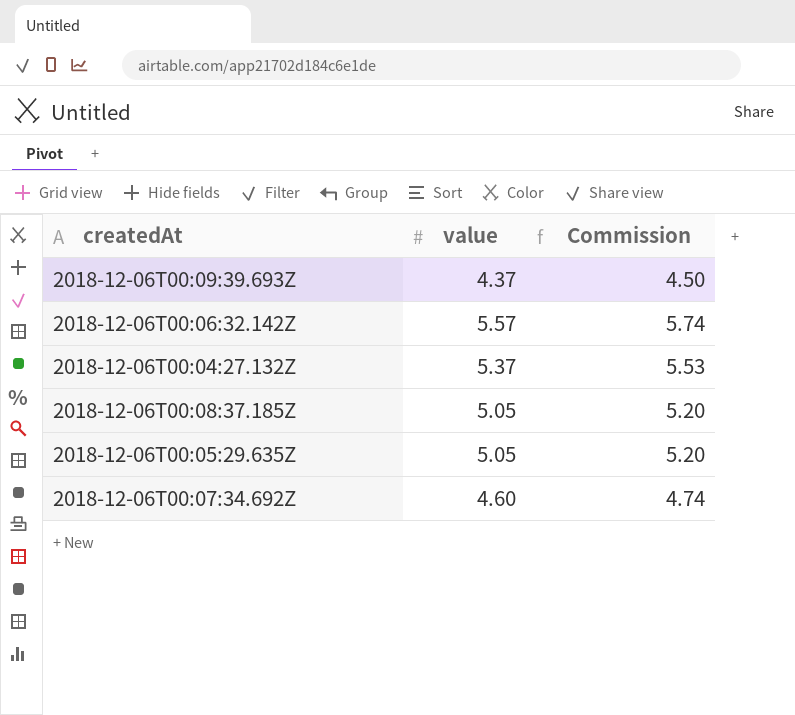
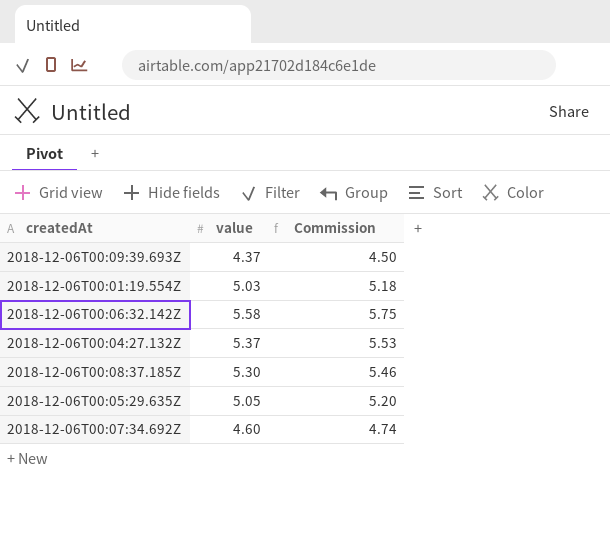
row 2018-12-06T00:01:19.554Z: none -> 5.03 | 5.18
2018-12-06T00:06:32.142Z | value: 5.57 -> 5.58
2018-12-06T00:06:32.142Z | Commission: 5.74 -> 5.75
2018-12-06T00:08:37.185Z | value: 5.05 -> 5.30
2018-12-06T00:08:37.185Z | Commission: 5.20 -> 5.46

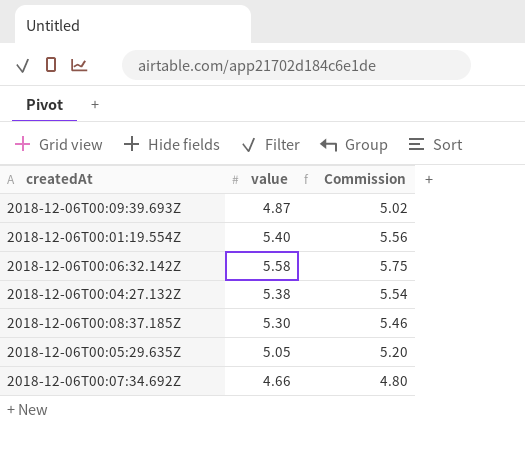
2018-12-06T00:09:39.693Z | value: 4.37 -> 4.87
2018-12-06T00:09:39.693Z | Commission: 4.50 -> 5.02
2018-12-06T00:01:19.554Z | value: 5.03 -> 5.40
2018-12-06T00:01:19.554Z | Commission: 5.18 -> 5.56
2018-12-06T00:04:27.132Z | value: 5.37 -> 5.38
2018-12-06T00:04:27.132Z | Commission: 5.53 -> 5.54
2018-12-06T00:07:34.692Z | value: 4.60 -> 4.66
2018-12-06T00:07:34.692Z | Commission: 4.74 -> 4.80

